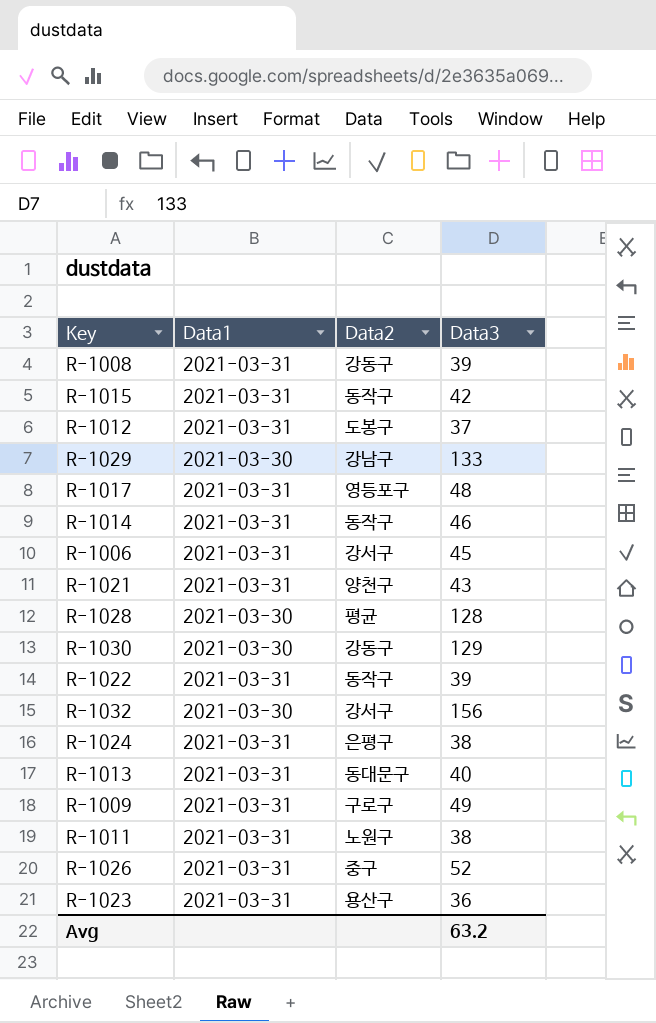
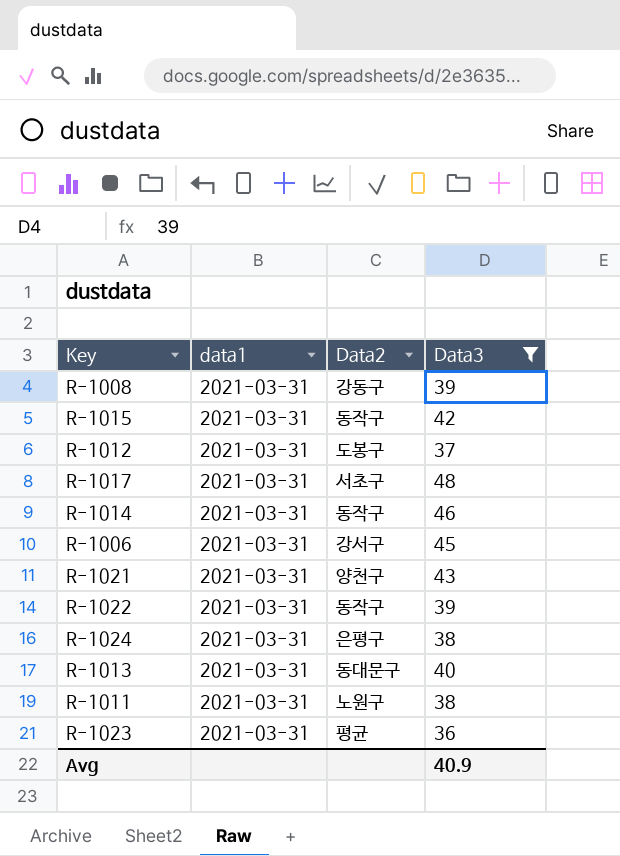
filter: none -> Data3 <= 48
column name: Data1 -> data1
R-1017 | Data2: 영등포구 -> 서초구
R-1023 | Data2: 용산구 -> 평균
Avg | Data3: 63.2 -> 40.9

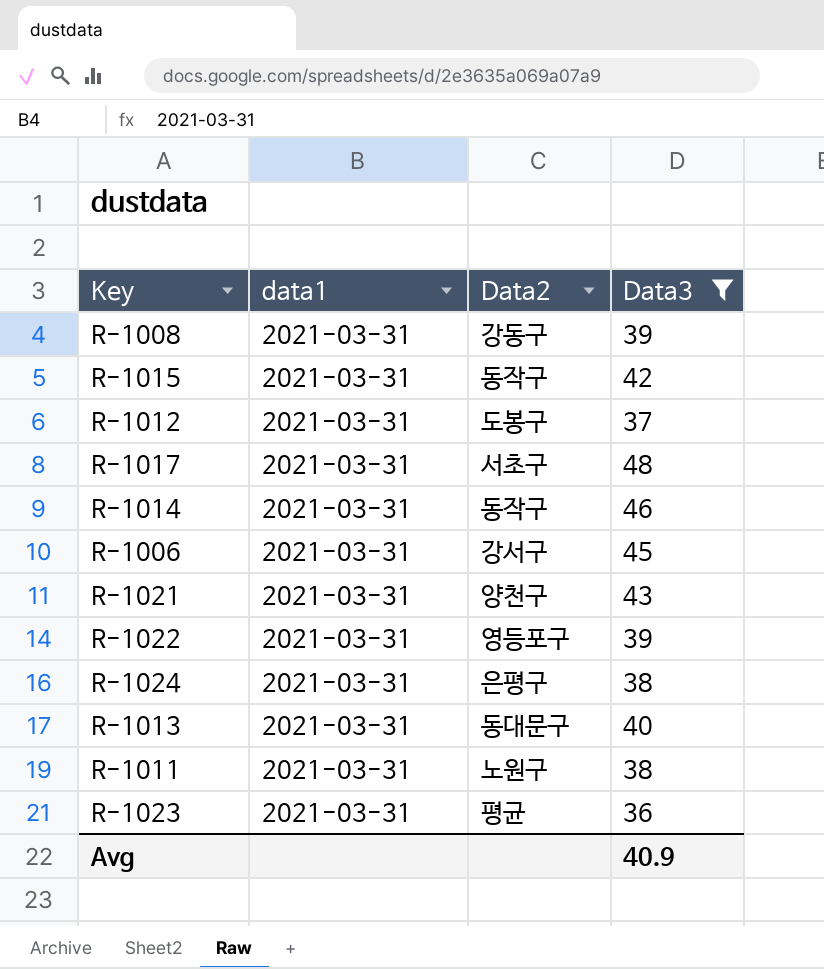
R-1022 | Data2: 동작구 -> 영등포구

